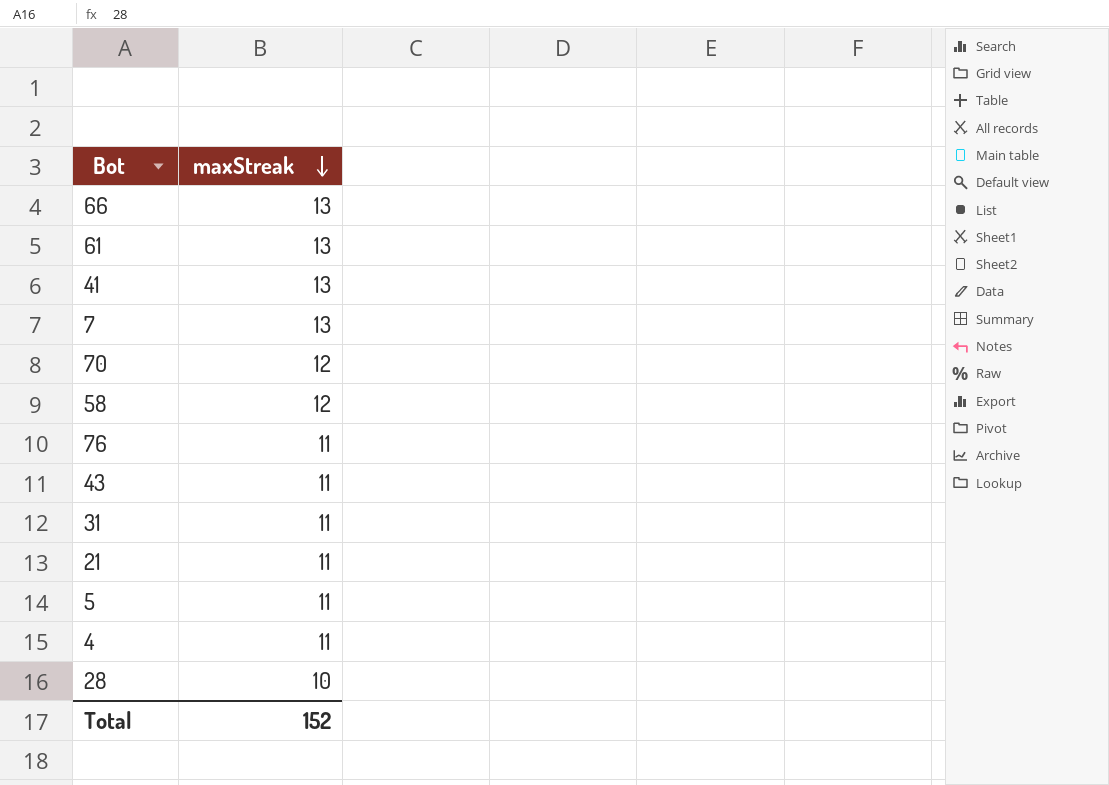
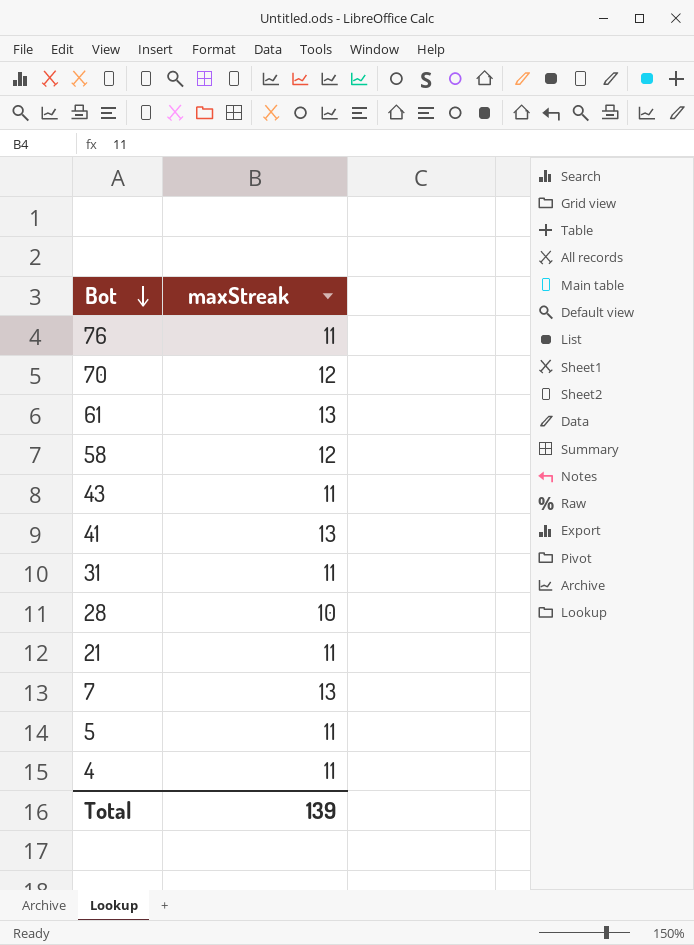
row order: maxStreak descending -> Bot descending
row 66: 13 -> none
Total | maxStreak: 152 -> 139

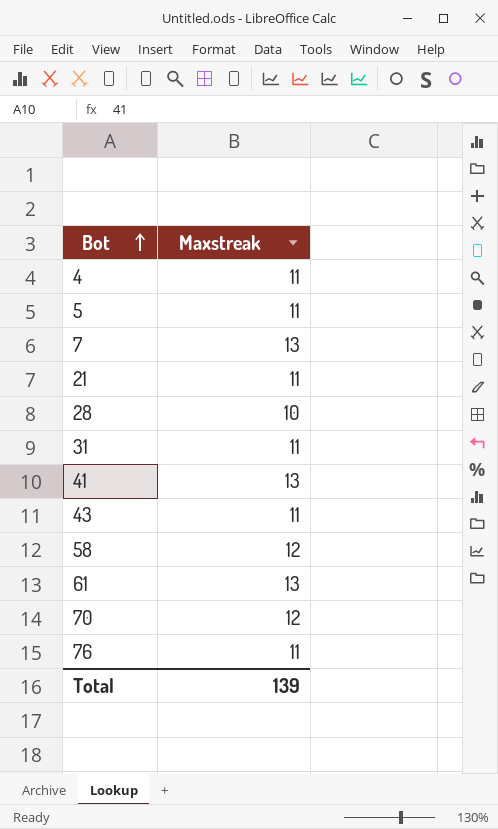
row order: Bot descending -> Bot ascending
column name: maxStreak -> Maxstreak

